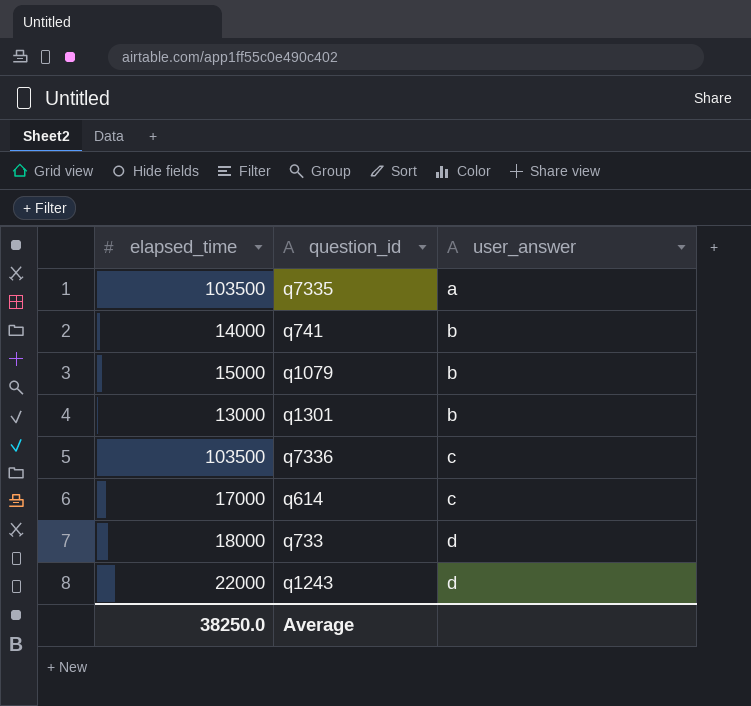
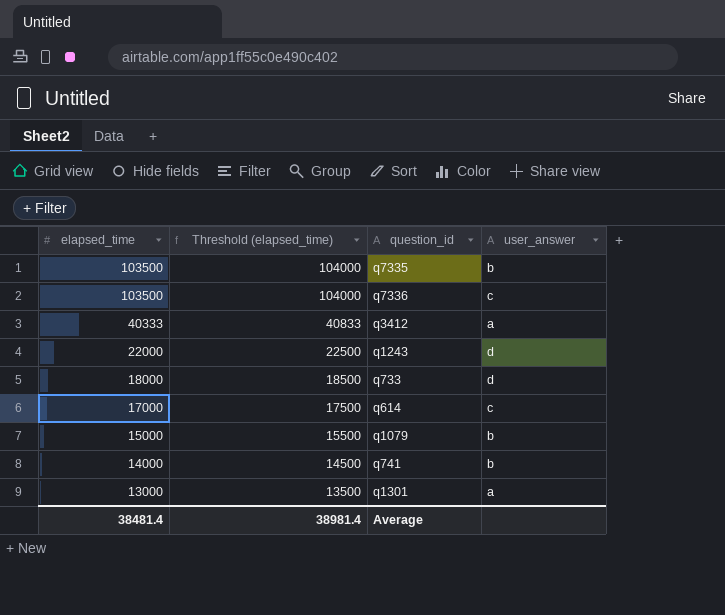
row order: user_answer ascending -> elapsed_time descending
column Threshold (elapsed_time) | formula: none -> [elapsed_time] + 500
q7335 | user_answer: a -> b
row q3412: none -> 40333 | 40833 | a
q1301 | user_answer: b -> a
Average | elapsed_time: 38250.0 -> 38481.4

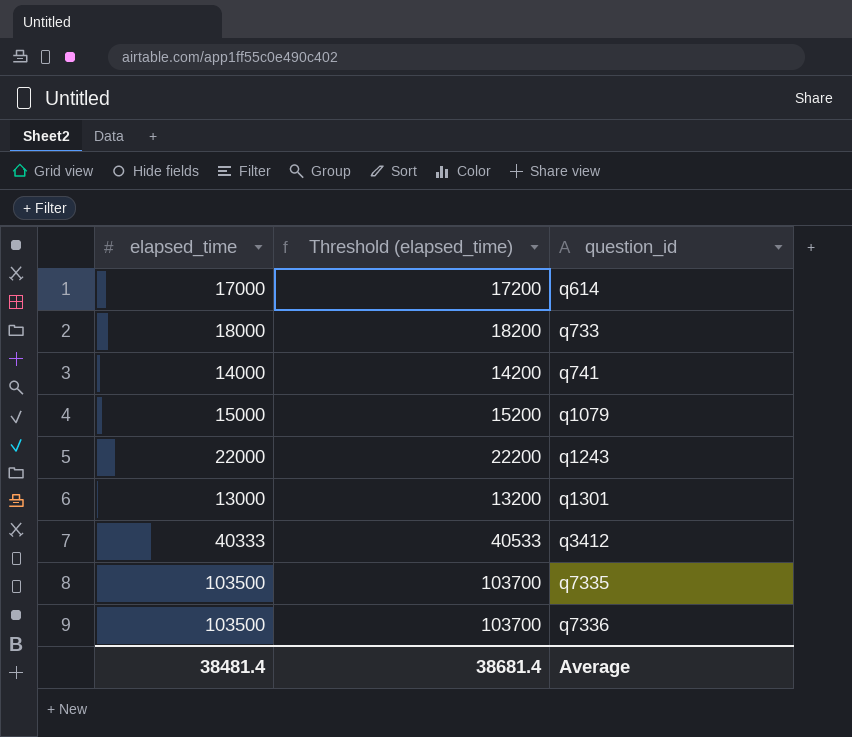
row order: elapsed_time descending -> question_id ascending
column user_answer | position: 4 -> none
column Threshold (elapsed_time) | formula: [elapsed_time] + 500 -> [elapsed_time] + 200
Average | Threshold (elapsed_time): 38981.4 -> 38681.4

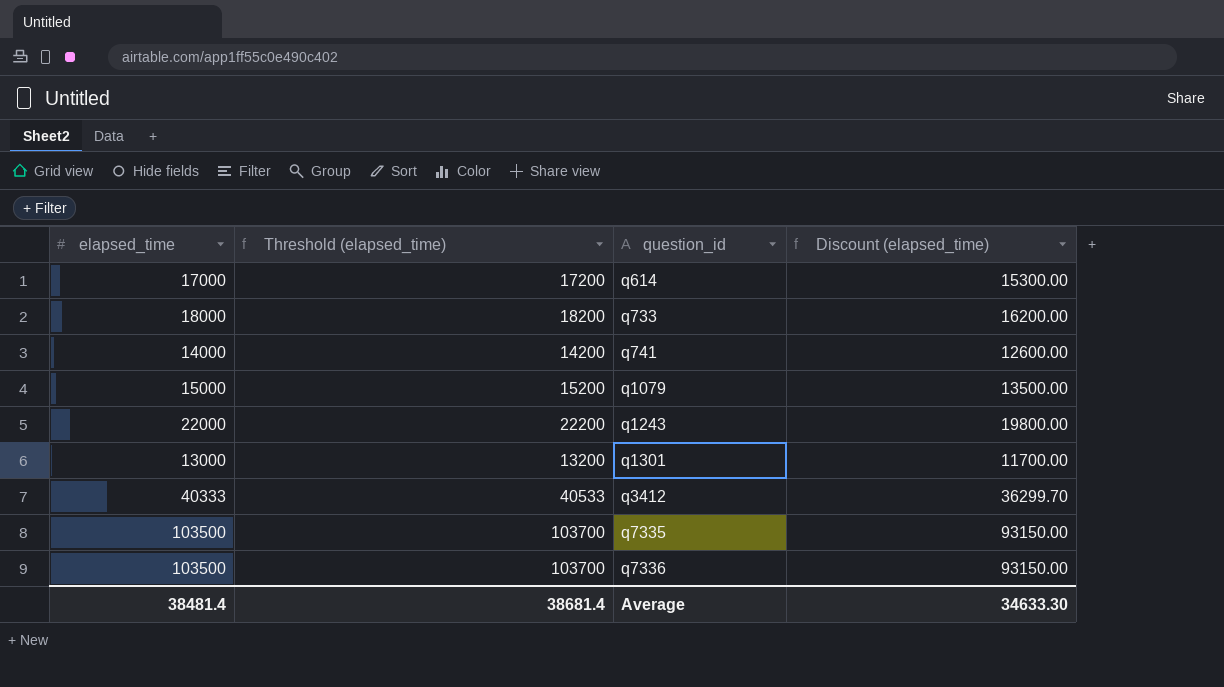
column Discount (elapsed_time) | formula: none -> [elapsed_time] * 0.9

